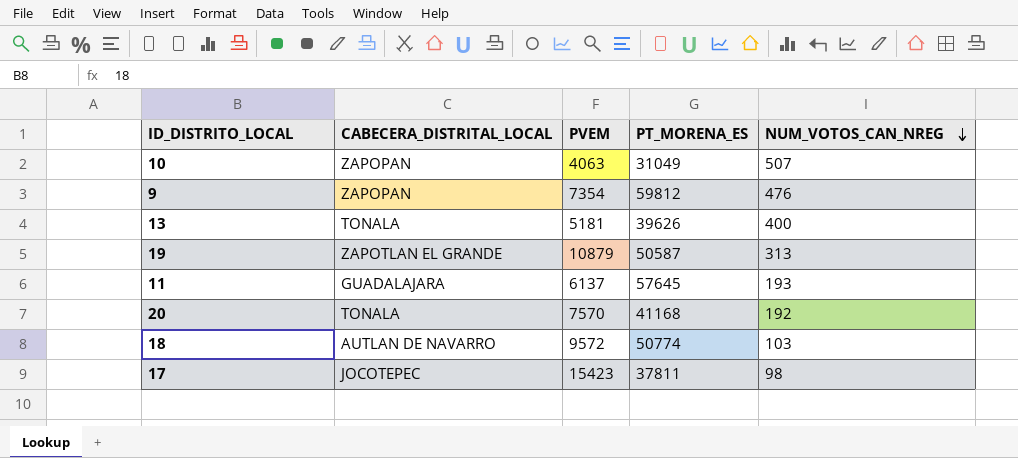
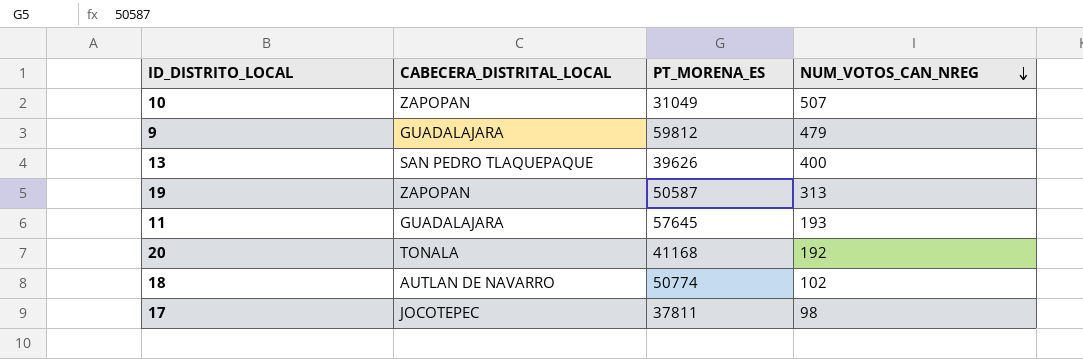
column PVEM | position: 3 -> none
9 | CABECERA_DISTRITAL_LOCAL: ZAPOPAN -> GUADALAJARA
9 | NUM_VOTOS_CAN_NREG: 476 -> 479
13 | CABECERA_DISTRITAL_LOCAL: TONALA -> SAN PEDRO TLAQUEPAQUE
19 | CABECERA_DISTRITAL_LOCAL: ZAPOTLAN EL GRANDE -> ZAPOPAN
18 | NUM_VOTOS_CAN_NREG: 103 -> 102

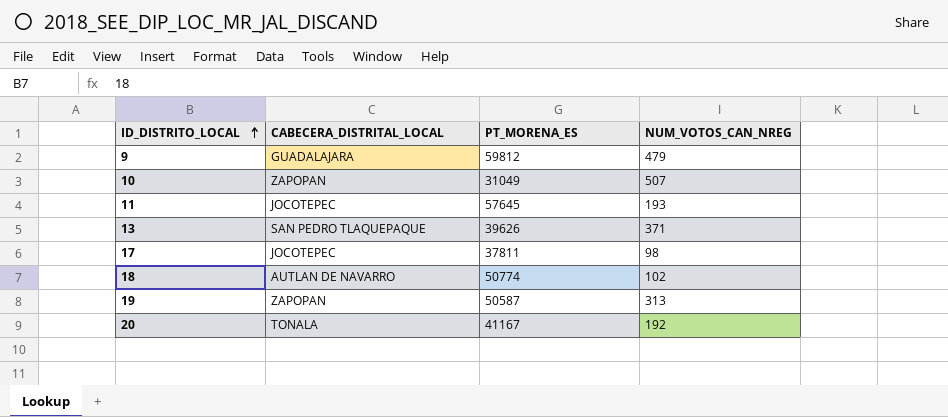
row order: NUM_VOTOS_CAN_NREG descending -> ID_DISTRITO_LOCAL ascending
11 | CABECERA_DISTRITAL_LOCAL: GUADALAJARA -> JOCOTEPEC
13 | NUM_VOTOS_CAN_NREG: 400 -> 371
20 | PT_MORENA_ES: 41168 -> 41167

